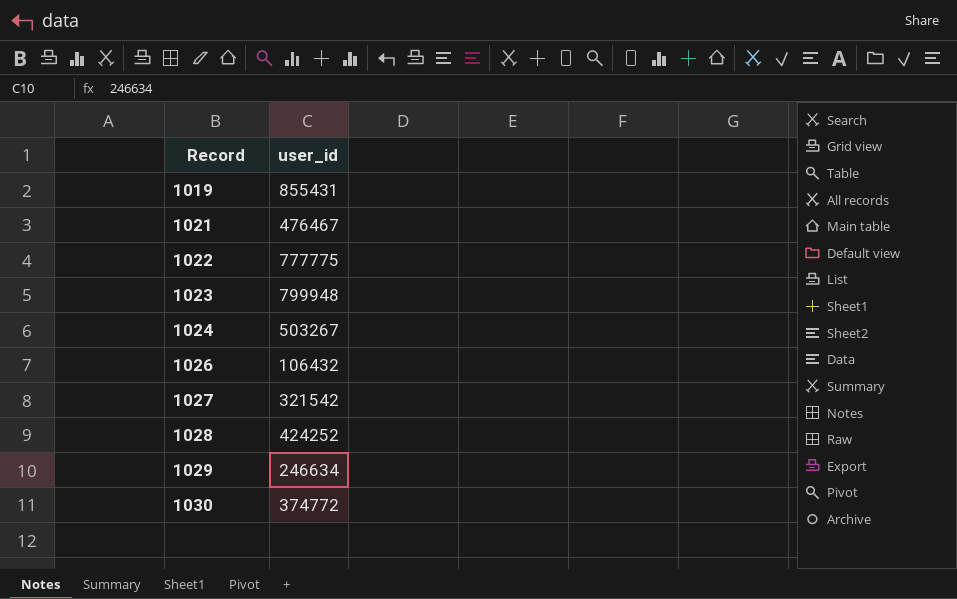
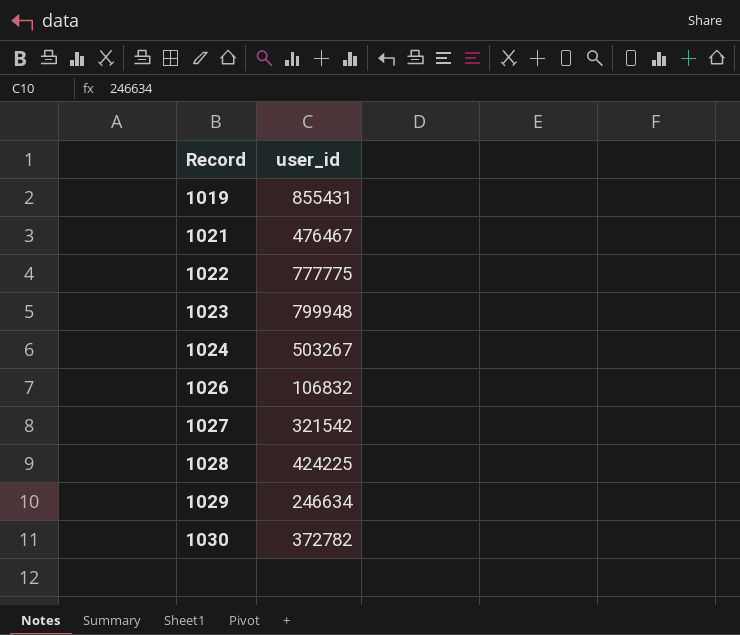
1026 | user_id: 106432 -> 106832
1028 | user_id: 424252 -> 424225
1030 | user_id: 374772 -> 372782

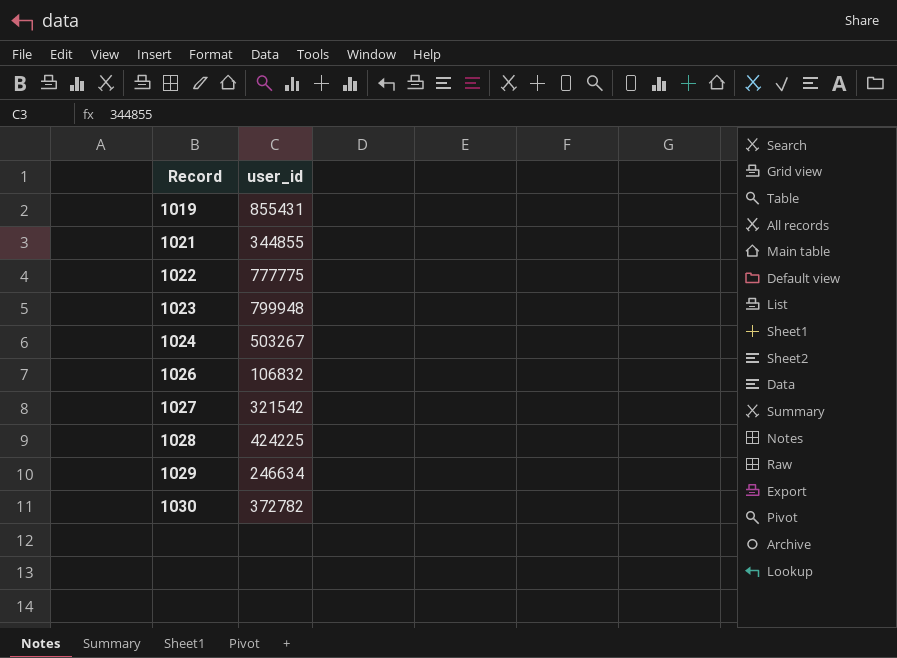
1021 | user_id: 476467 -> 344855

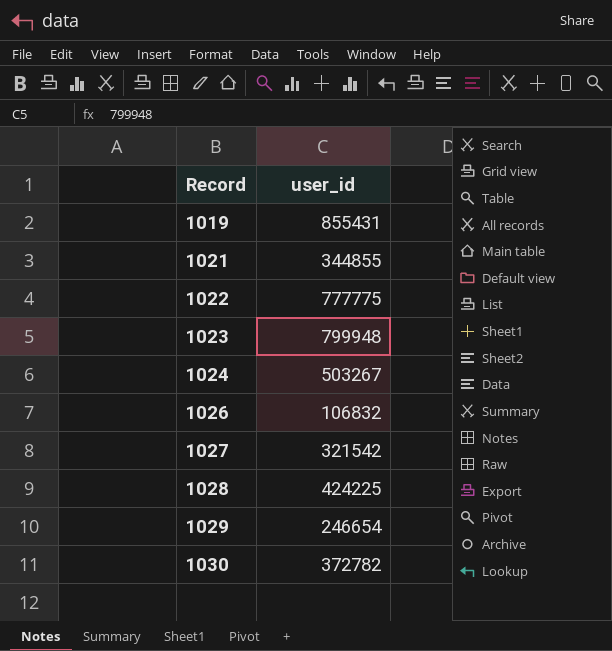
1029 | user_id: 246634 -> 246654

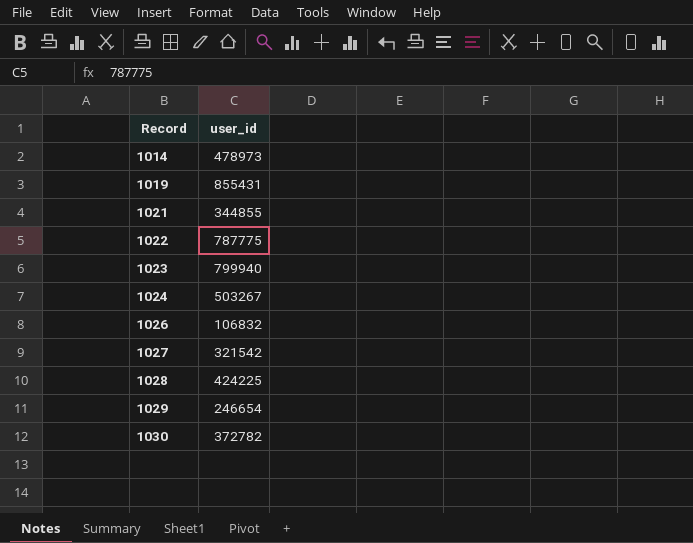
row 1014: none -> 478973
1022 | user_id: 777775 -> 787775
1023 | user_id: 799948 -> 799940

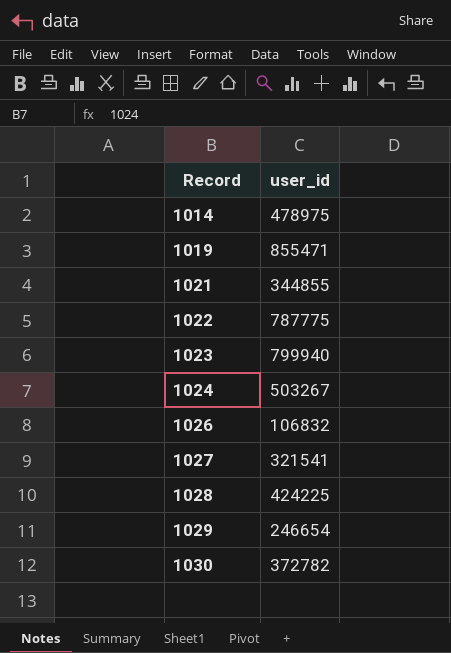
1014 | user_id: 478973 -> 478975
1019 | user_id: 855431 -> 855471
1027 | user_id: 321542 -> 321541

